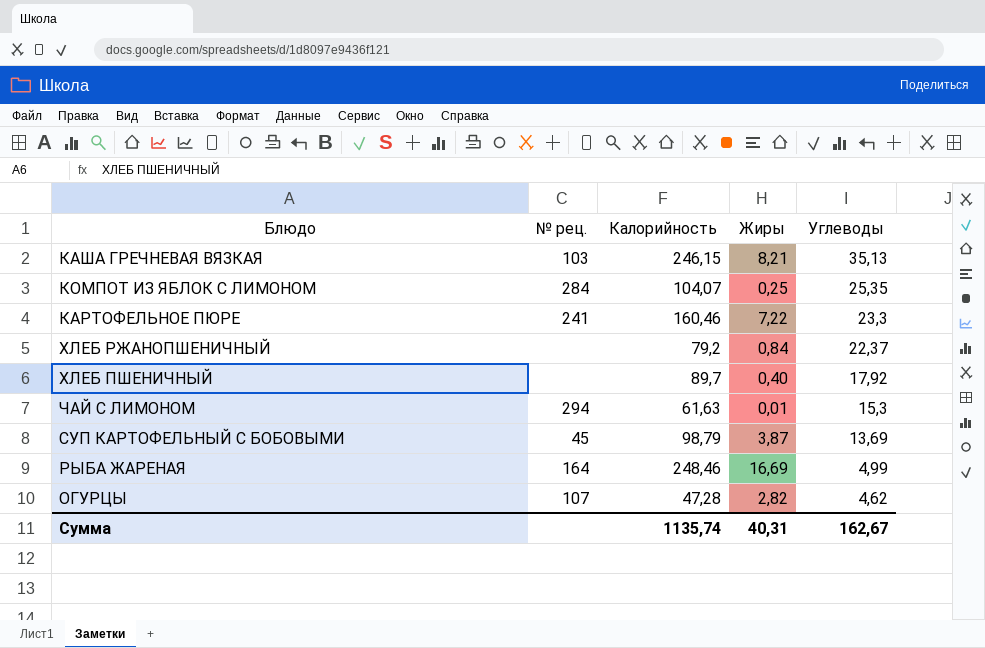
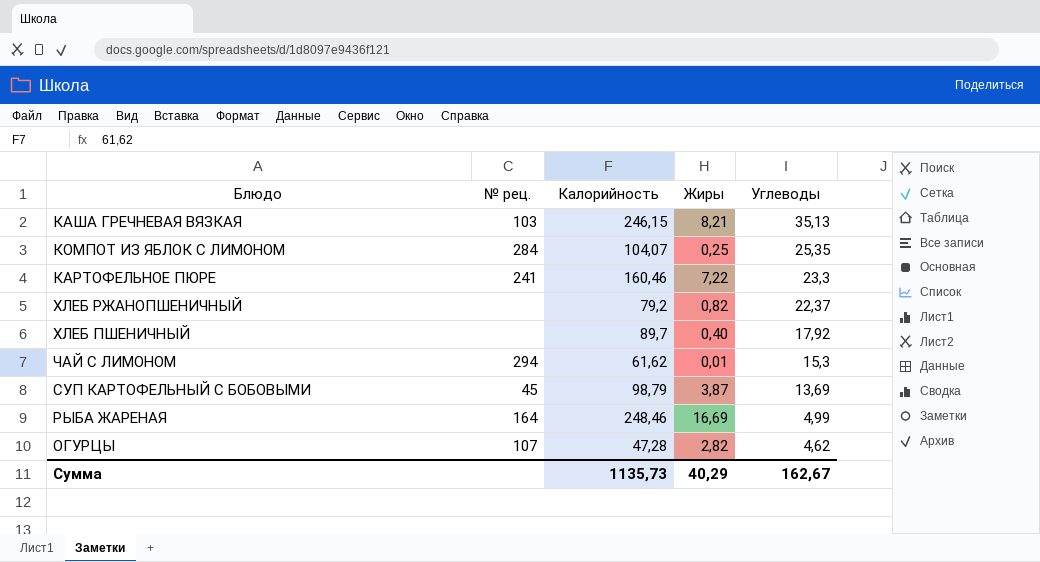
ХЛЕБ РЖАНОПШЕНИЧНЫЙ | Жиры: 0,84 -> 0,82
ЧАЙ С ЛИМОНОМ | Калорийность: 61,63 -> 61,62
Сумма | Калорийность: 1135,74 -> 1135,73
Сумма | Жиры: 40,31 -> 40,29

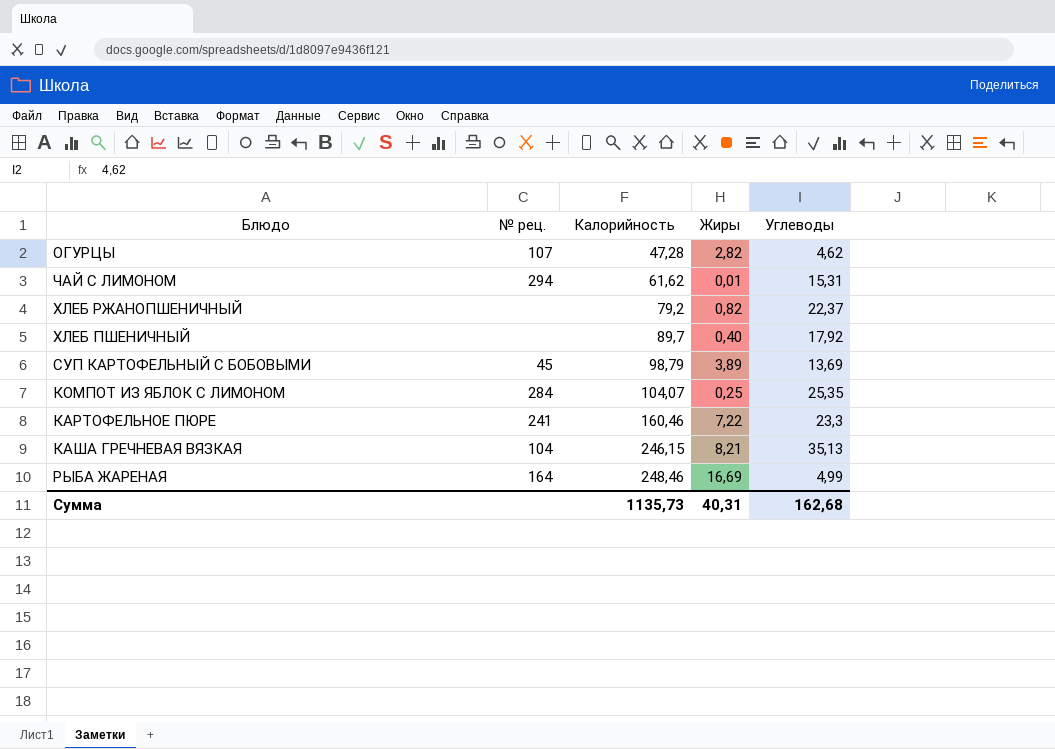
row order: Углеводы descending -> Калорийность ascending
ЧАЙ С ЛИМОНОМ | Углеводы: 15,3 -> 15,31
СУП КАРТОФЕЛЬНЫЙ С БОБОВЫМИ | Жиры: 3,87 -> 3,89
КАША ГРЕЧНЕВАЯ ВЯЗКАЯ | № рец.: 103 -> 104
Сумма | Жиры: 40,29 -> 40,31
Сумма | Углеводы: 162,67 -> 162,68

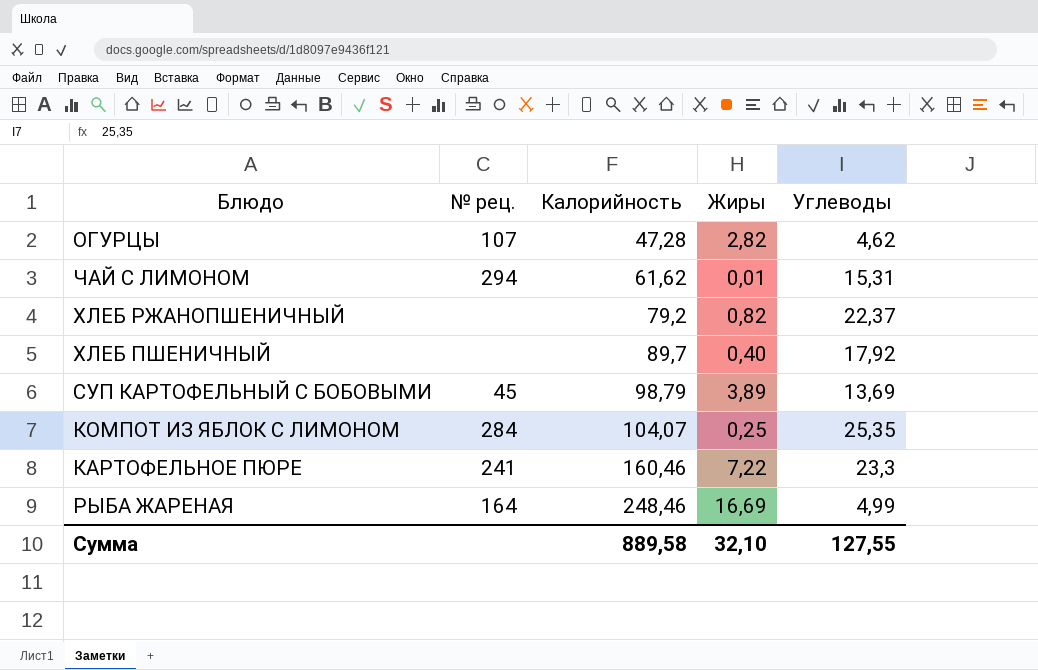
row КАША ГРЕЧНЕВАЯ ВЯЗКАЯ: 104 | 246,15 | 8,21 | 35,13 -> none
Сумма | Калорийность: 1135,73 -> 889,58
Сумма | Жиры: 40,31 -> 32,10
Сумма | Углеводы: 162,68 -> 127,55

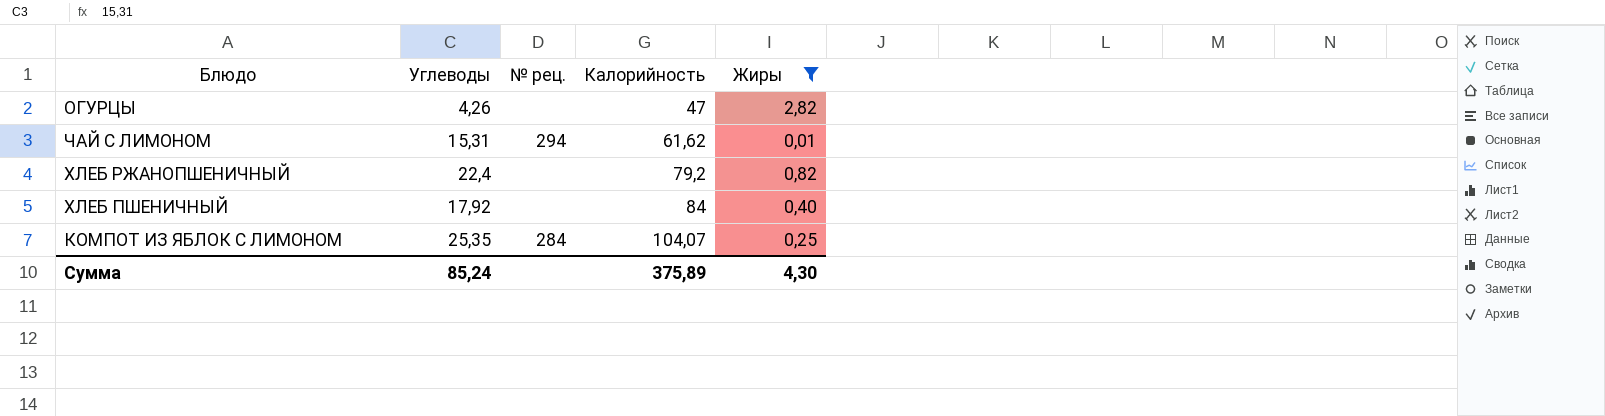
filter: none -> Жиры <= 2,82
column Углеводы | position: 5 -> 2
ОГУРЦЫ | Углеводы: 4,62 -> 4,26
ОГУРЦЫ | № рец.: 107 -> none
ОГУРЦЫ | Калорийность: 47,28 -> 47
ХЛЕБ РЖАНОПШЕНИЧНЫЙ | Углеводы: 22,37 -> 22,4
ХЛЕБ ПШЕНИЧНЫЙ | Калорийность: 89,7 -> 84
Сумма | Углеводы: 127,55 -> 85,24
Сумма | Калорийность: 889,58 -> 375,89
Сумма | Жиры: 32,10 -> 4,30

